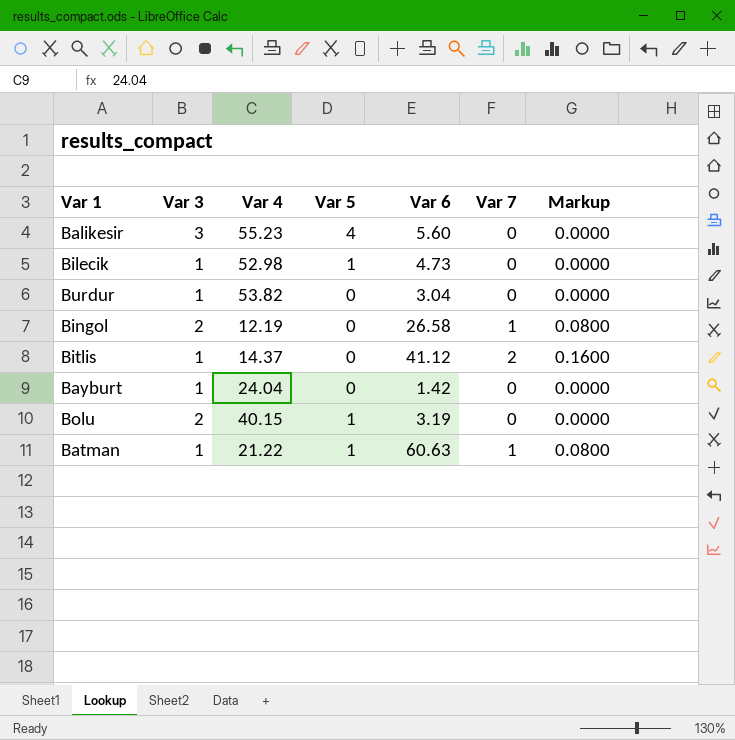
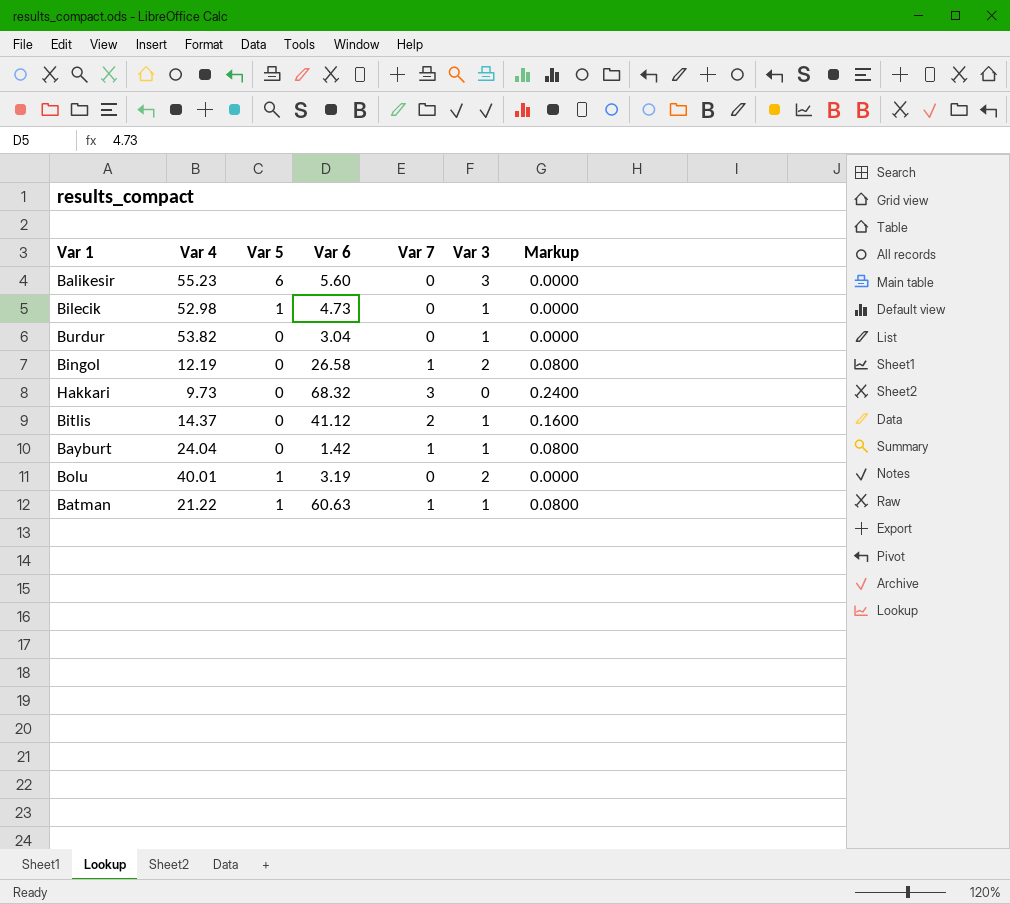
column Var 3 | position: 2 -> 6
Balikesir | Var 5: 4 -> 6
row Hakkari: none -> 9.73 | 0 | 68.32 | 3 | 0 | 0.2400
Bayburt | Var 7: 0 -> 1
Bayburt | Markup: 0.0000 -> 0.0800
Bolu | Var 4: 40.15 -> 40.01

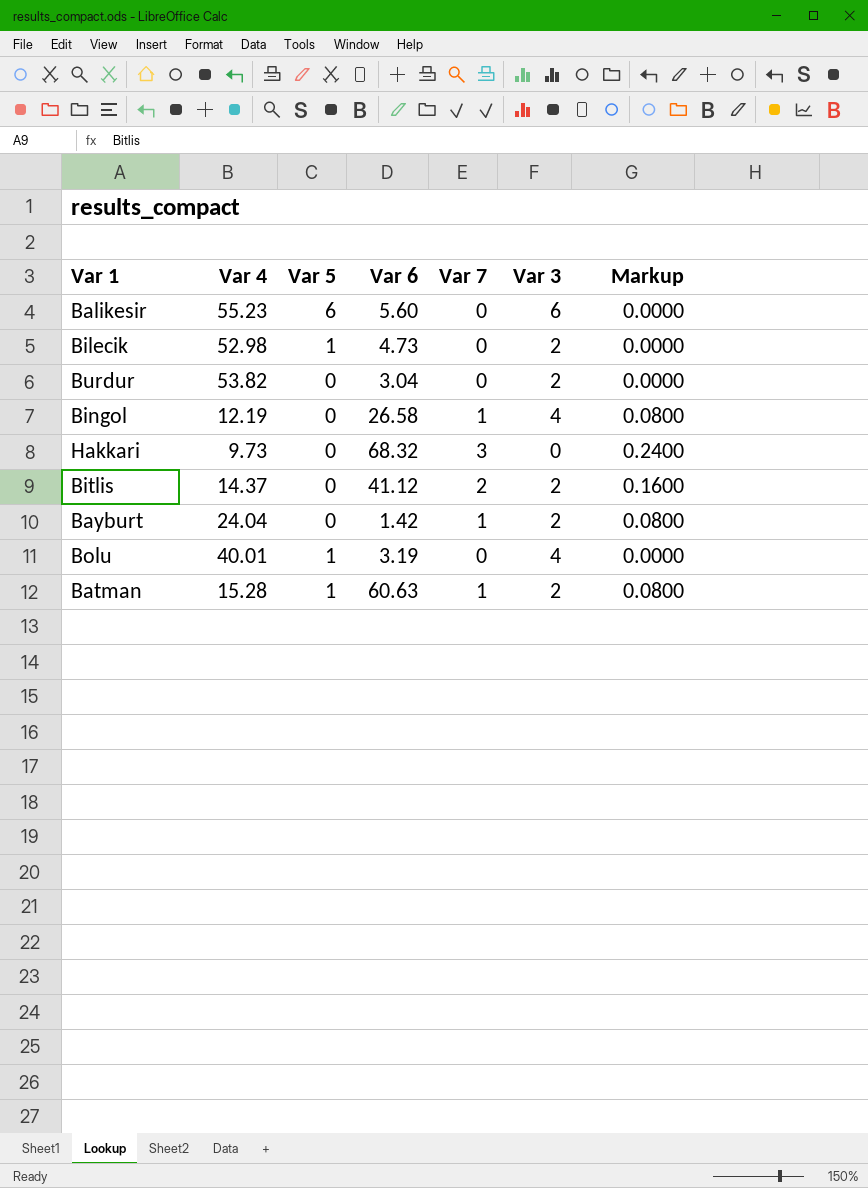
Balikesir | Var 3: 3 -> 6
Bilecik | Var 3: 1 -> 2
Burdur | Var 3: 1 -> 2
Bingol | Var 3: 2 -> 4
Bitlis | Var 3: 1 -> 2
Bayburt | Var 3: 1 -> 2
Bolu | Var 3: 2 -> 4
Batman | Var 4: 21.22 -> 15.28
Batman | Var 3: 1 -> 2

